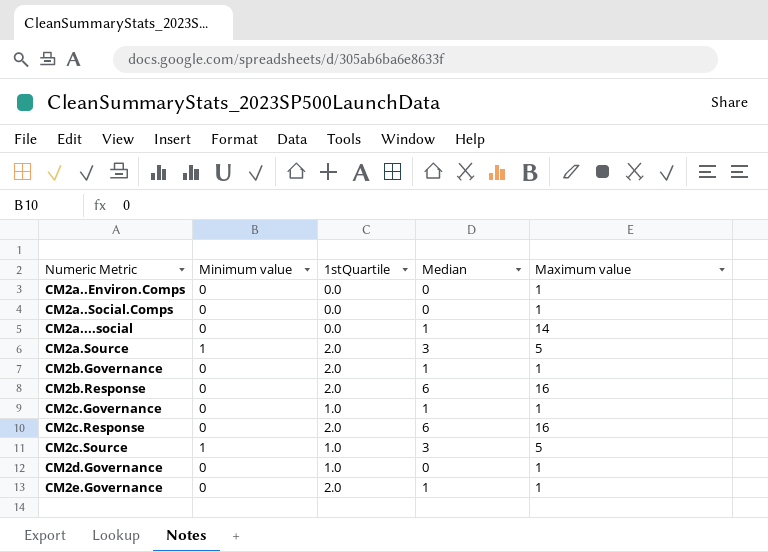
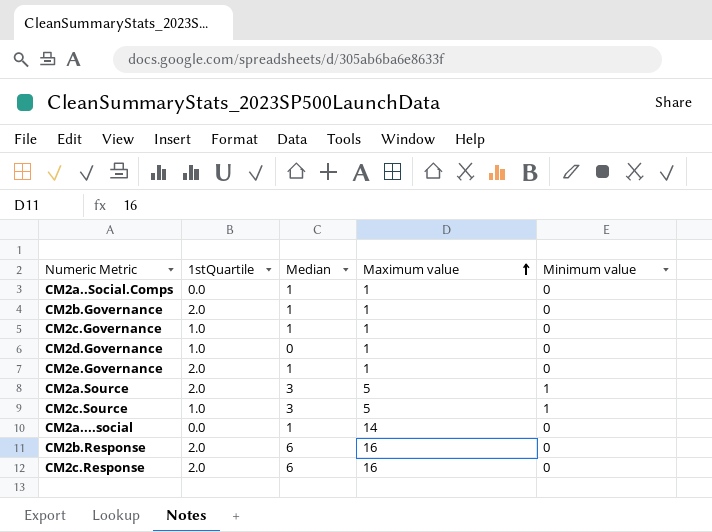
row order: none -> Maximum value ascending
column Minimum value | position: 2 -> 5
row CM2a..Environ.Comps: 0 | 0.0 | 0 | 1 -> none
CM2a..Social.Comps | Median: 0 -> 1

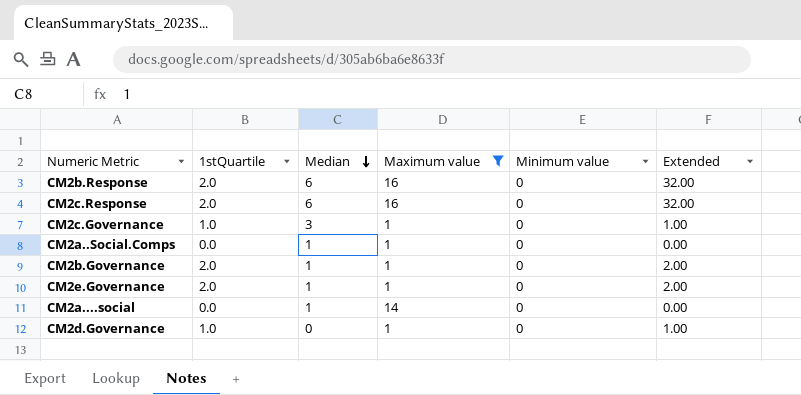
filter: none -> Maximum value != 5
row order: Maximum value ascending -> Median descending
column Extended | formula: none -> [1stQuartile] * [Maximum value]
CM2c.Governance | Median: 1 -> 3

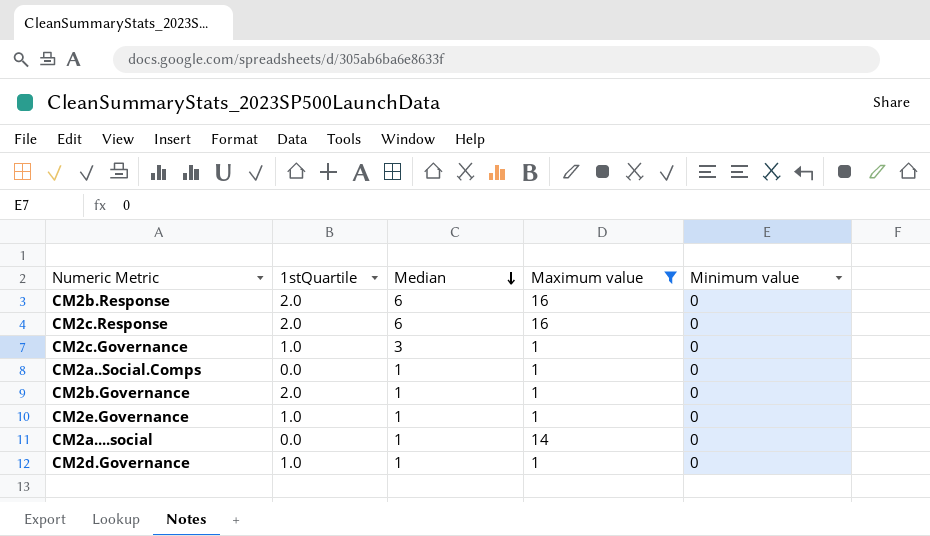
column Extended | formula: [1stQuartile] * [Maximum value] -> none
CM2e.Governance | 1stQuartile: 2.0 -> 1.0
CM2d.Governance | Median: 0 -> 1

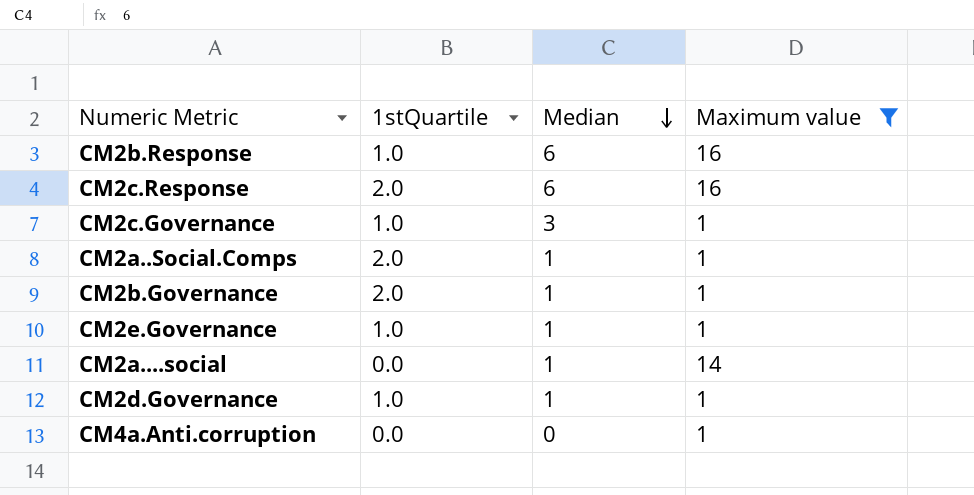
column Minimum value | position: 5 -> none
CM2b.Response | 1stQuartile: 2.0 -> 1.0
CM2a..Social.Comps | 1stQuartile: 0.0 -> 2.0
row CM4a.Anti.corruption: none -> 0.0 | 0 | 1

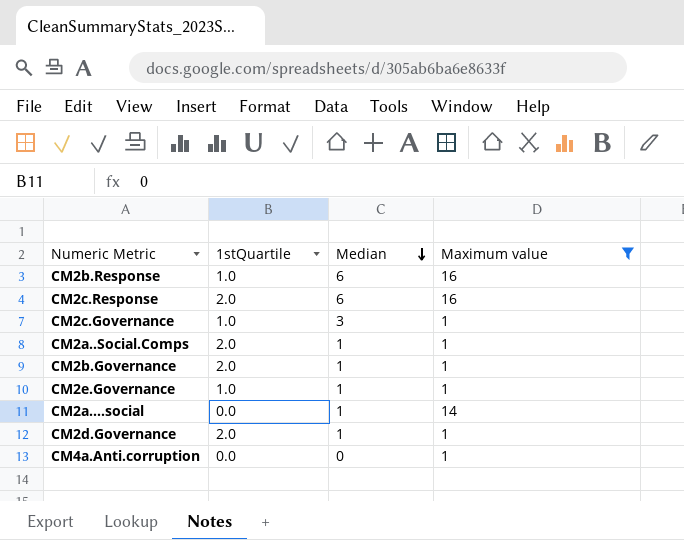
CM2d.Governance | 1stQuartile: 1.0 -> 2.0

